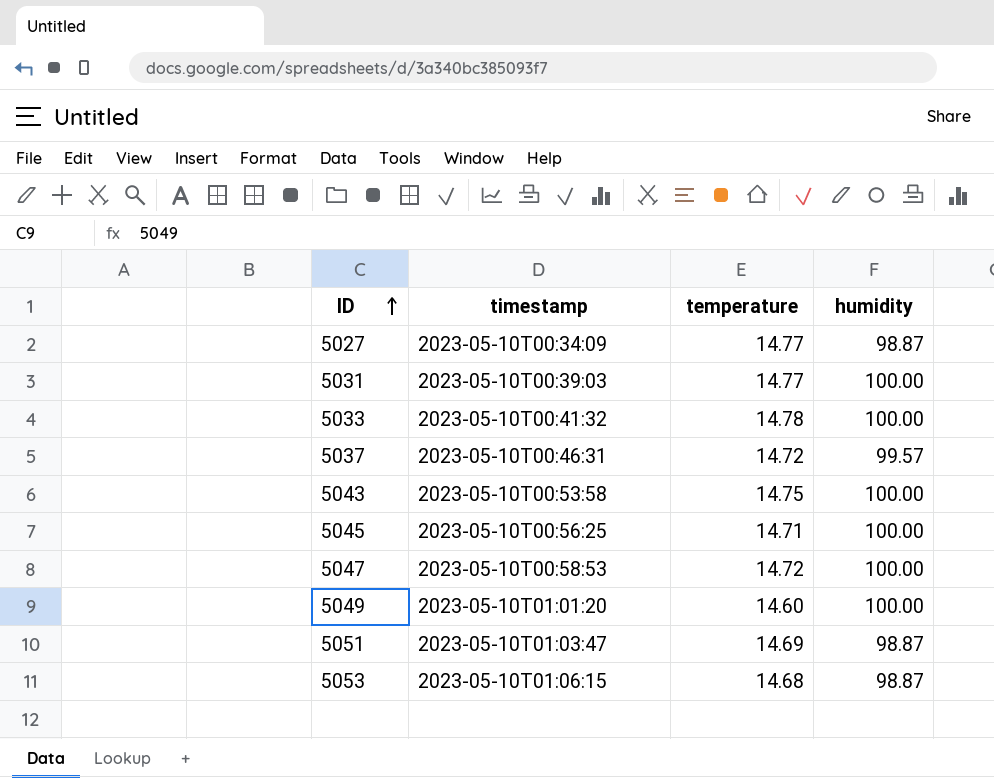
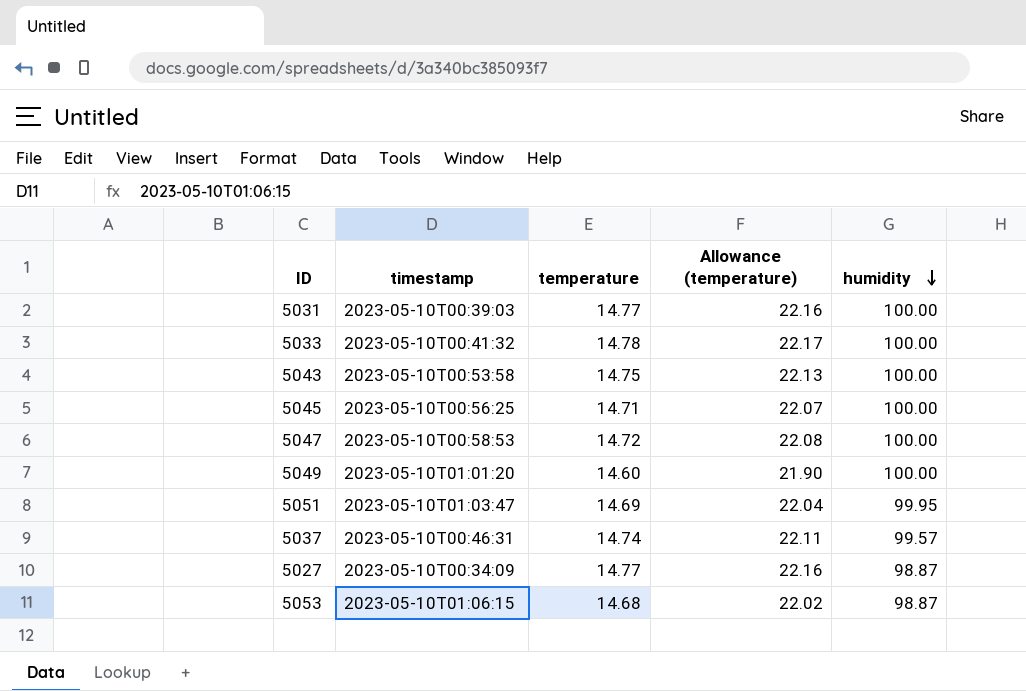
row order: ID ascending -> humidity descending
column Allowance (temperature) | formula: none -> [temperature] * 1.5
5051 | humidity: 98.87 -> 99.95
5037 | temperature: 14.72 -> 14.74

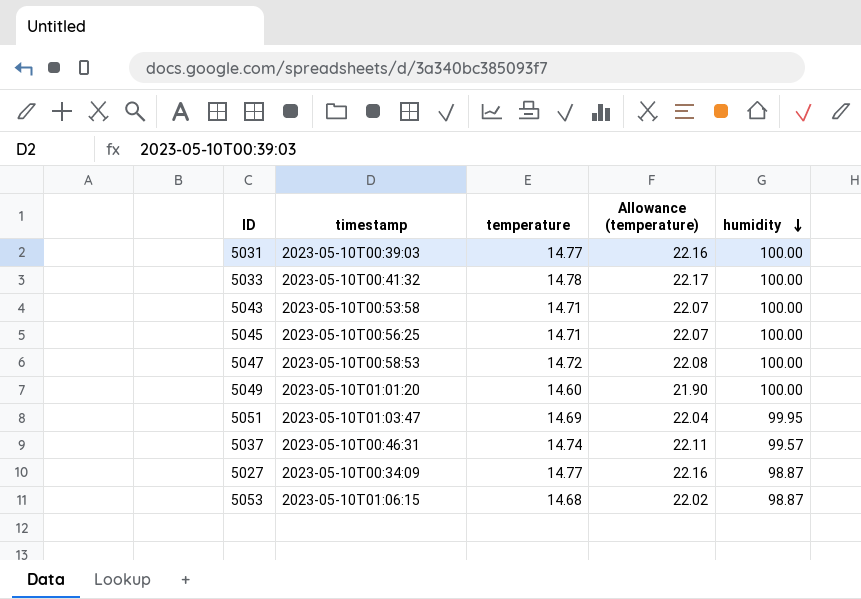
5043 | temperature: 14.75 -> 14.71
5043 | Allowance (temperature): 22.13 -> 22.07

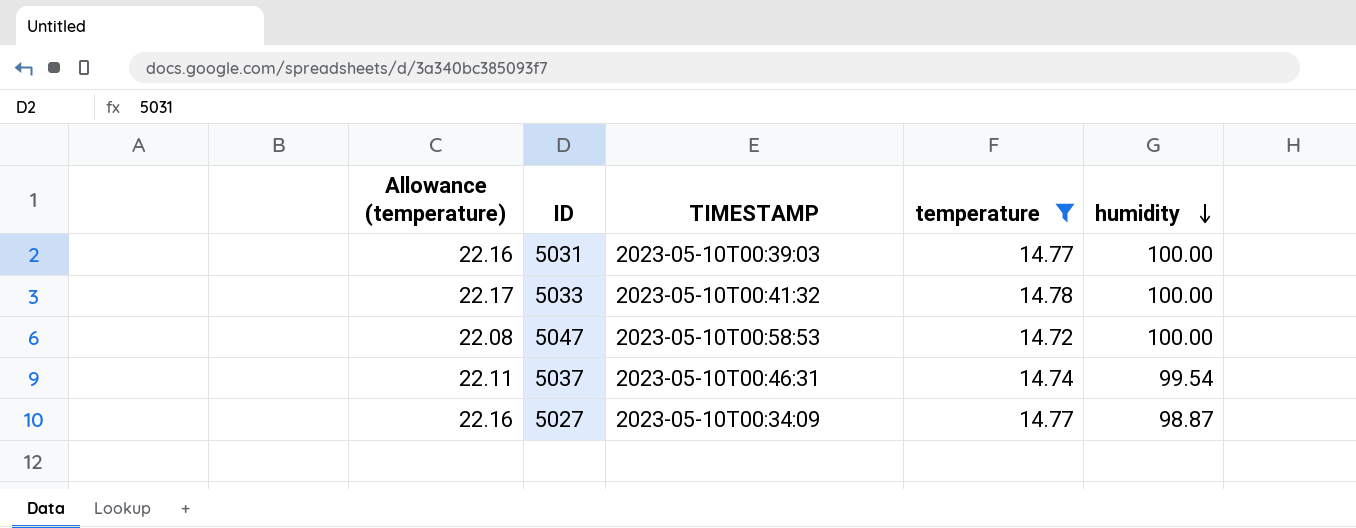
filter: none -> temperature >= 14.72
column Allowance (temperature) | position: 4 -> 1
column name: timestamp -> TIMESTAMP
5037 | humidity: 99.57 -> 99.54

